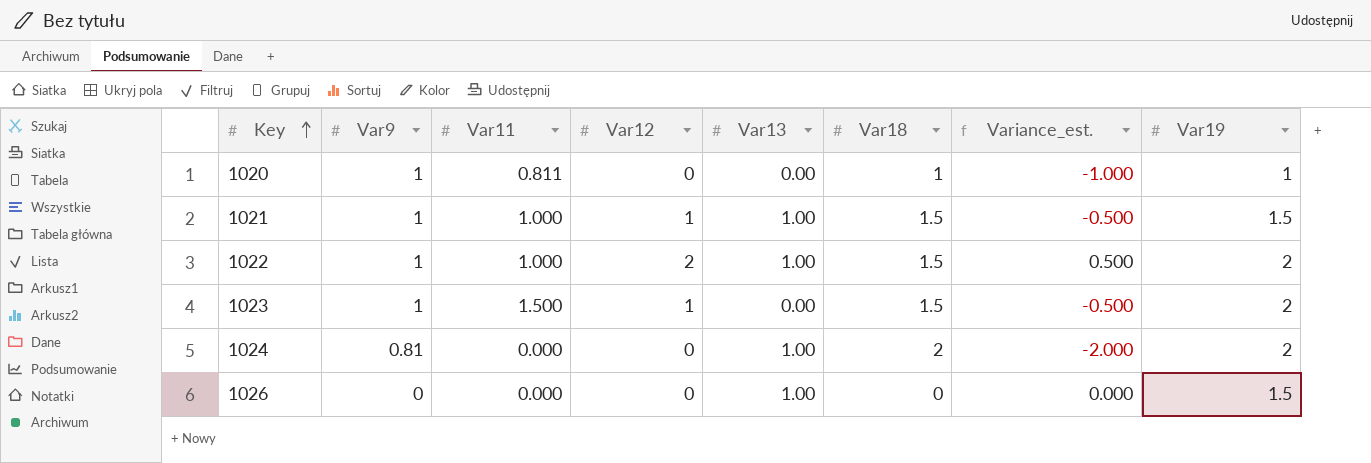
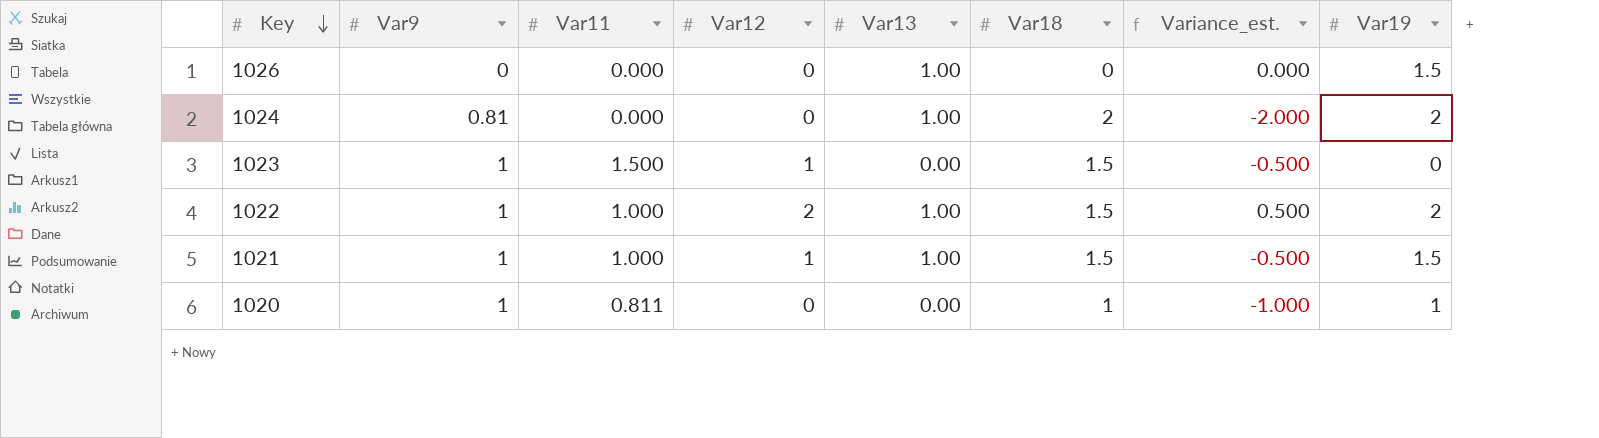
row order: Key ascending -> Key descending
1023 | Var19: 2 -> 0

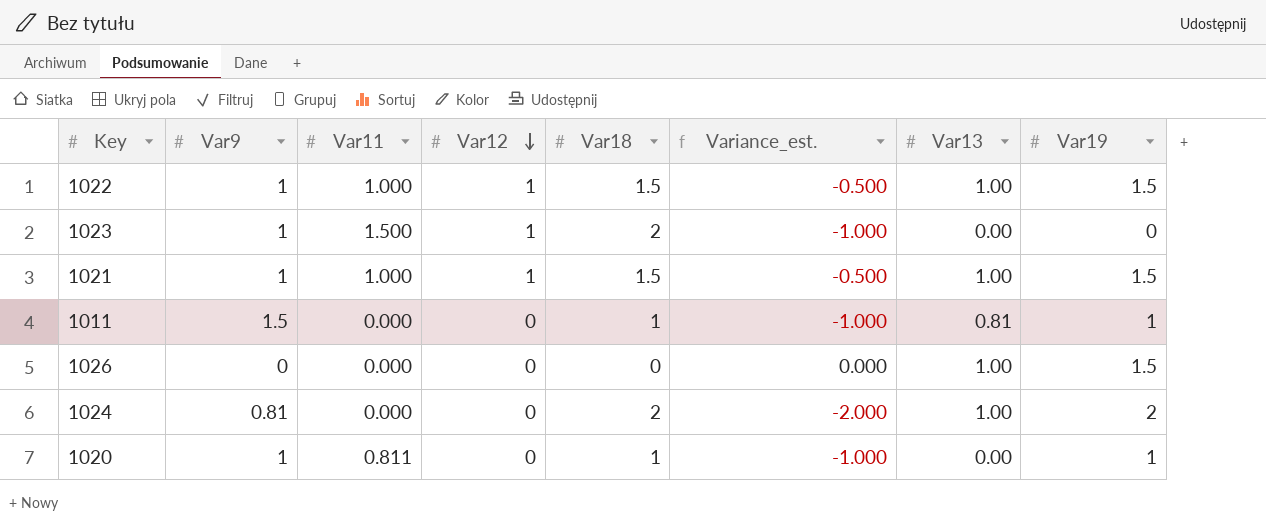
row order: Key descending -> Var12 descending
column Var13 | position: 5 -> 7
1022 | Var12: 2 -> 1
1022 | Variance_est.: 0.500 -> -0.500
1022 | Var19: 2 -> 1.5
1023 | Var18: 1.5 -> 2
1023 | Variance_est.: -0.500 -> -1.000
row 1011: none -> 1.5 | 0.000 | 0 | 1 | -1.000 | 0.81 | 1

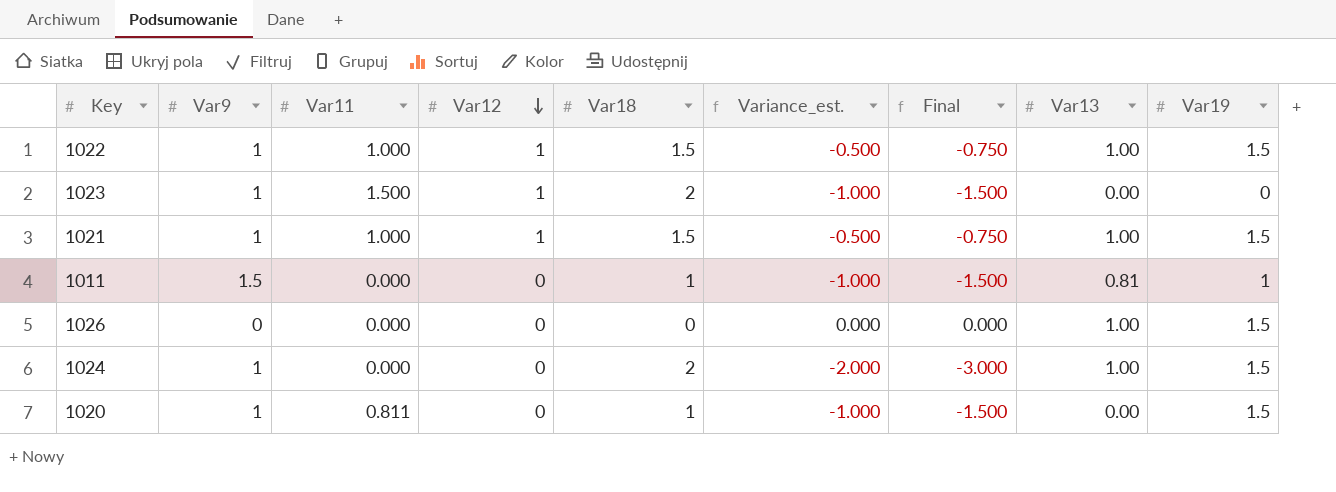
column Final | formula: none -> [Variance_est.] * 1.5
1024 | Var9: 0.81 -> 1
1024 | Var19: 2 -> 1.5
1020 | Var19: 1 -> 1.5

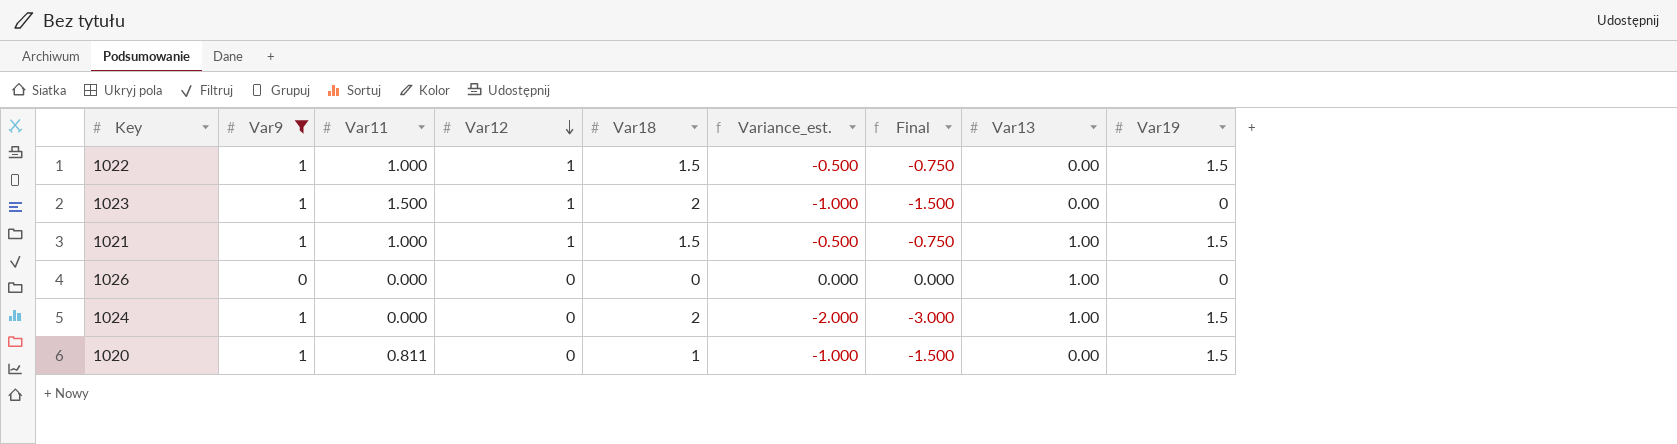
filter: none -> Var9 != 1.5
1022 | Var13: 1.00 -> 0.00
1026 | Var19: 1.5 -> 0

